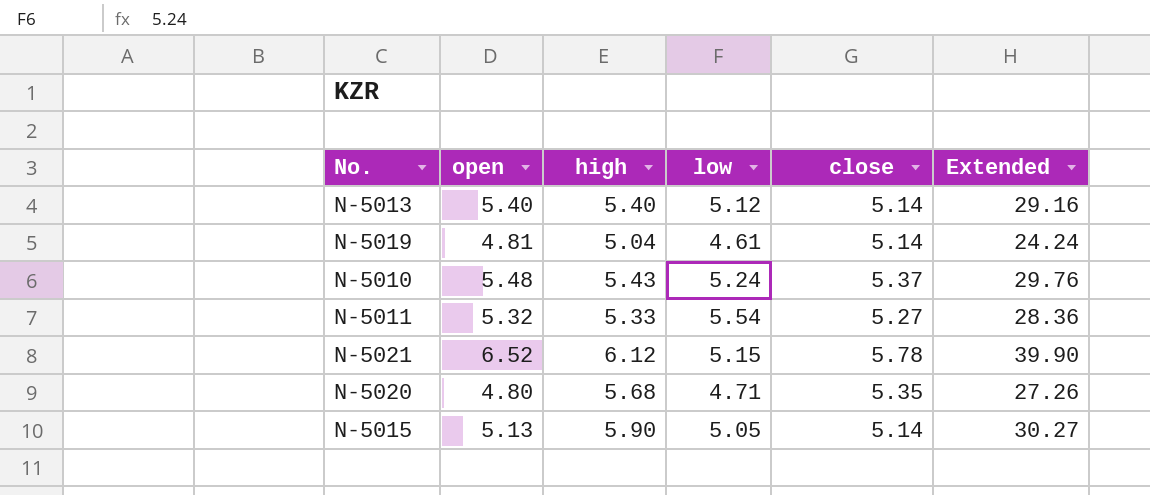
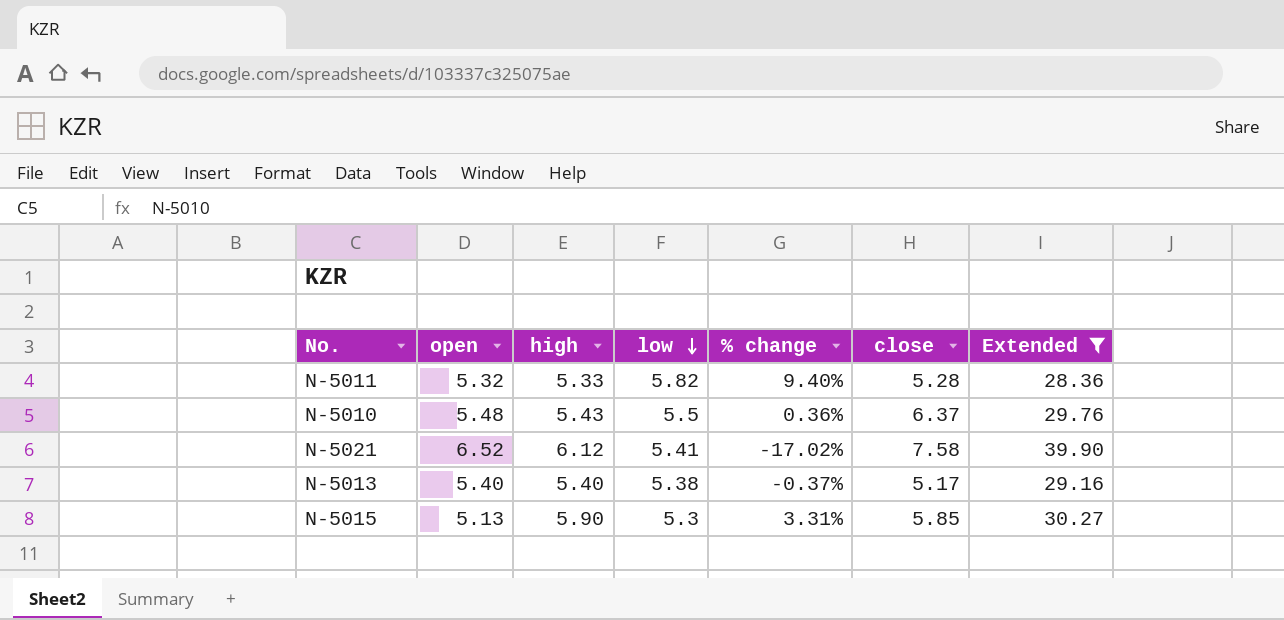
filter: none -> Extended >= 28.36
row order: none -> low descending
column % change | formula: none -> ([low] - [open]) / [open]
N-5011 | low: 5.54 -> 5.82
N-5011 | close: 5.27 -> 5.28
N-5010 | low: 5.24 -> 5.5
N-5010 | close: 5.37 -> 6.37
N-5021 | low: 5.15 -> 5.41
N-5021 | close: 5.78 -> 7.58
N-5013 | low: 5.12 -> 5.38
N-5013 | close: 5.14 -> 5.17
N-5015 | low: 5.05 -> 5.3
N-5015 | close: 5.14 -> 5.85

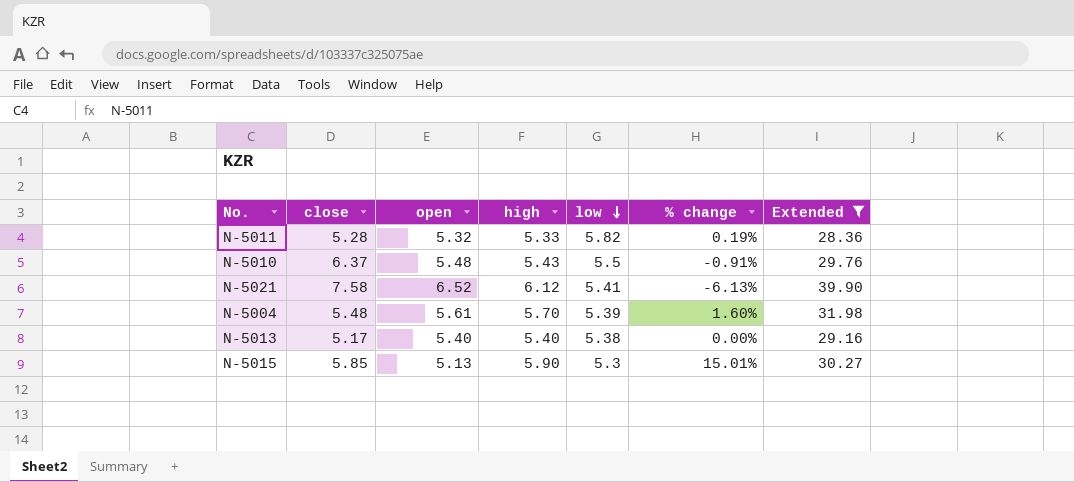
column close | position: 6 -> 2
column % change | formula: ([low] - [open]) / [open] -> ([high] - [open]) / [open]
row N-5004: none -> 5.48 | 5.61 | 5.70 | 5.39 | 1.60% | 31.98

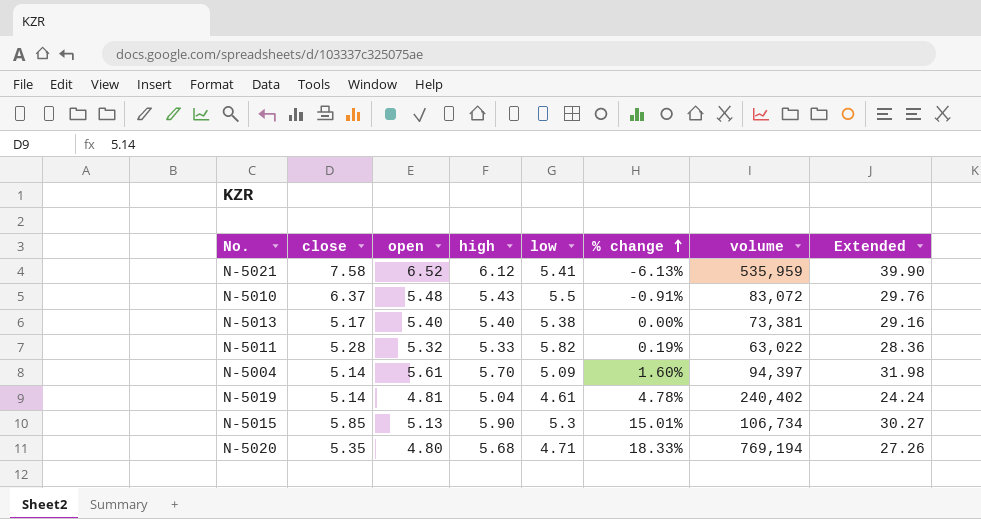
filter: Extended >= 28.36 -> none
row order: low descending -> % change ascending
column volume | position: none -> 7
N-5004 | close: 5.48 -> 5.14
N-5004 | low: 5.39 -> 5.09

